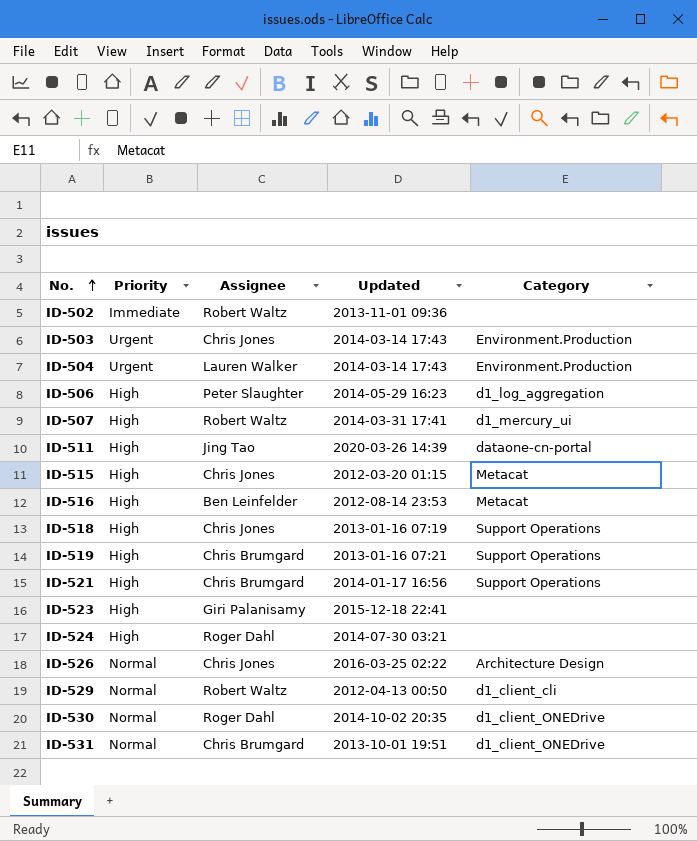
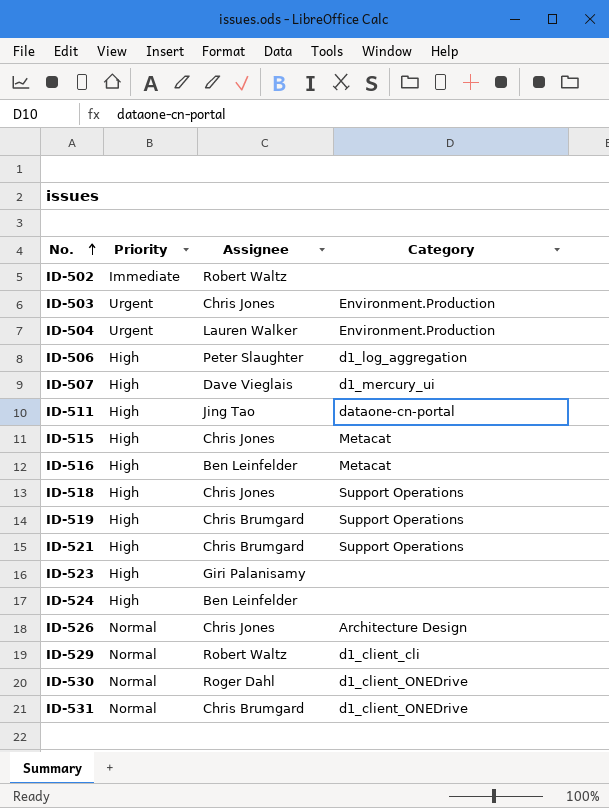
column Updated | position: 4 -> none
ID-507 | Assignee: Robert Waltz -> Dave Vieglais
ID-524 | Assignee: Roger Dahl -> Ben Leinfelder

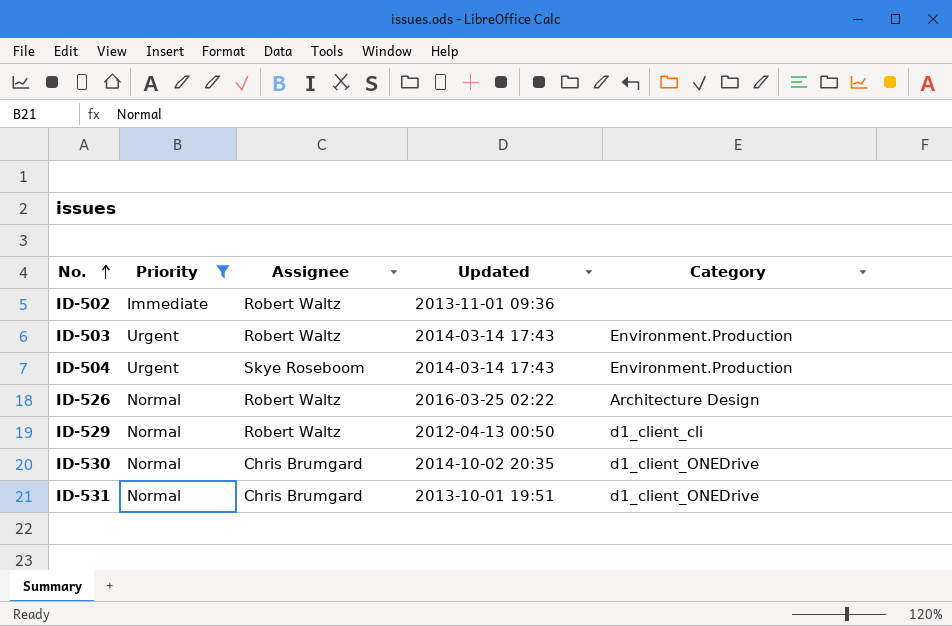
filter: none -> Priority != High
column Updated | position: none -> 4
ID-503 | Assignee: Chris Jones -> Robert Waltz
ID-504 | Assignee: Lauren Walker -> Skye Roseboom
ID-526 | Assignee: Chris Jones -> Robert Waltz
ID-530 | Assignee: Roger Dahl -> Chris Brumgard

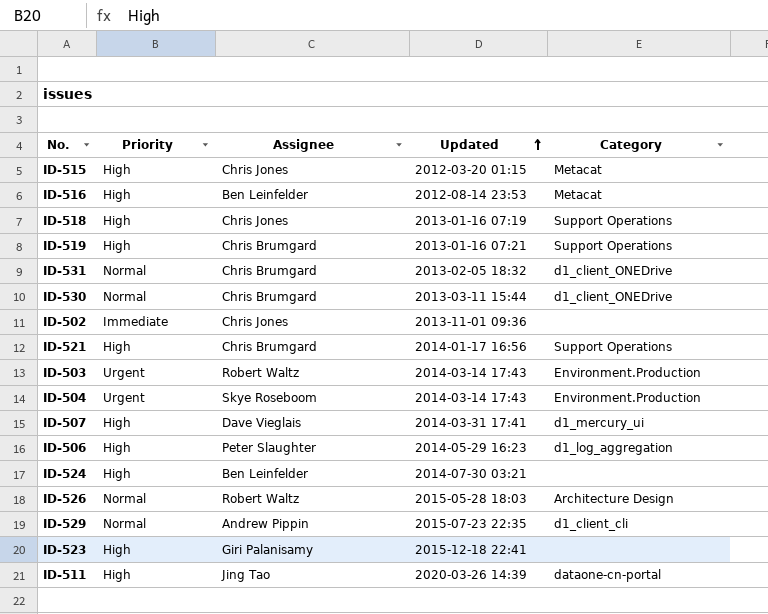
filter: Priority != High -> none
row order: No. ascending -> Updated ascending
ID-531 | Updated: 2013-10-01 19:51 -> 2013-02-05 18:32
ID-530 | Updated: 2014-10-02 20:35 -> 2013-03-11 15:44
ID-502 | Assignee: Robert Waltz -> Chris Jones
ID-526 | Updated: 2016-03-25 02:22 -> 2015-05-28 18:03
ID-529 | Assignee: Robert Waltz -> Andrew Pippin
ID-529 | Updated: 2012-04-13 00:50 -> 2015-07-23 22:35

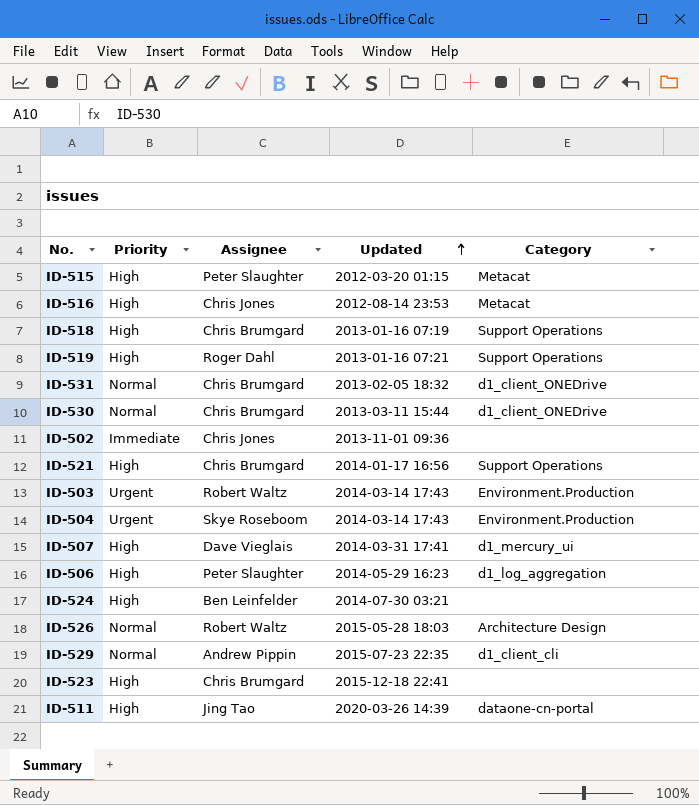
ID-515 | Assignee: Chris Jones -> Peter Slaughter
ID-516 | Assignee: Ben Leinfelder -> Chris Jones
ID-518 | Assignee: Chris Jones -> Chris Brumgard
ID-519 | Assignee: Chris Brumgard -> Roger Dahl
ID-523 | Assignee: Giri Palanisamy -> Chris Brumgard

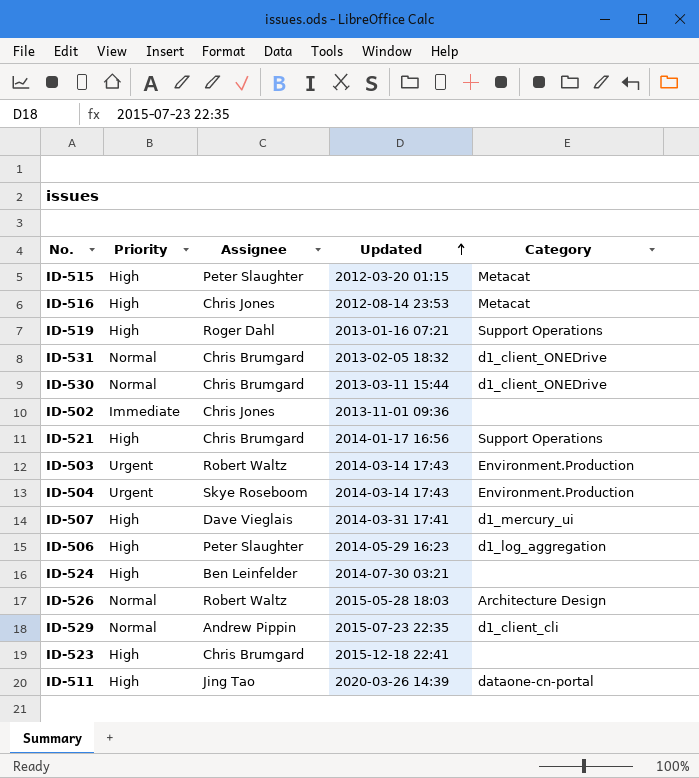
row ID-518: High | Chris Brumgard | 2013-01-16 07:19 | Support Operations -> none

